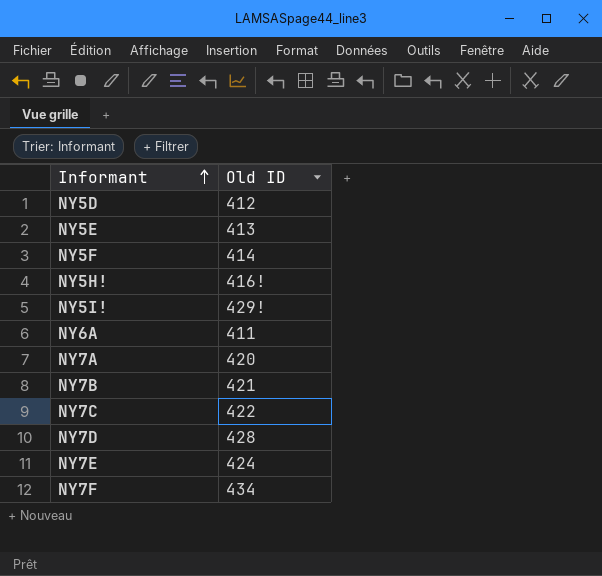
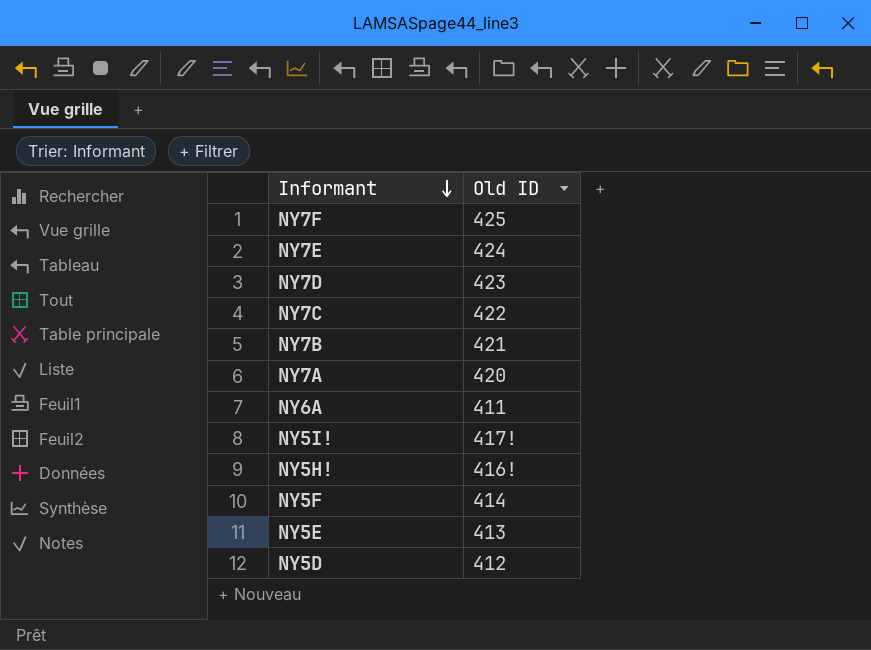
row order: Informant ascending -> Informant descending
NY7F | Old ID: 434 -> 425
NY7D | Old ID: 428 -> 423
NY5I! | Old ID: 429! -> 417!

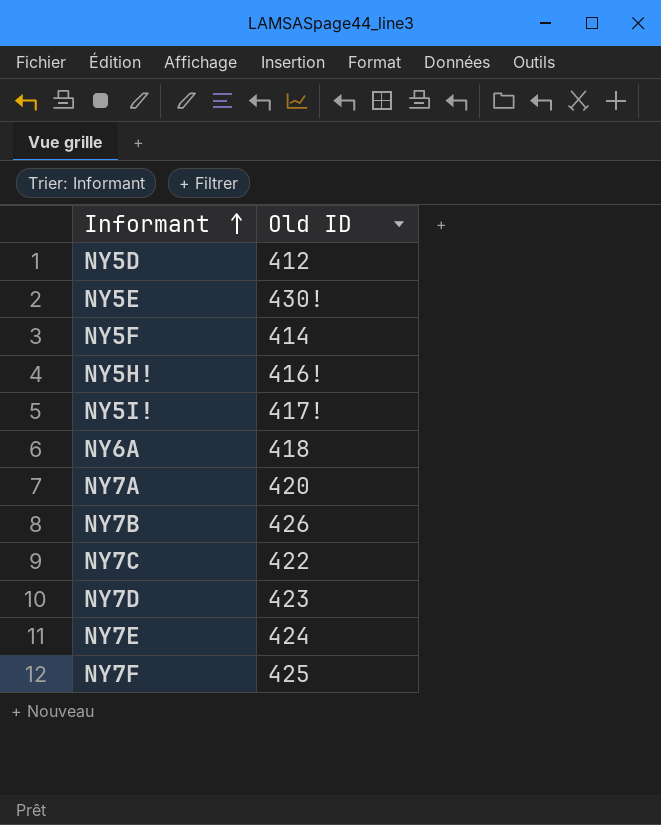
row order: Informant descending -> Informant ascending
NY5E | Old ID: 413 -> 430!
NY6A | Old ID: 411 -> 418
NY7B | Old ID: 421 -> 426

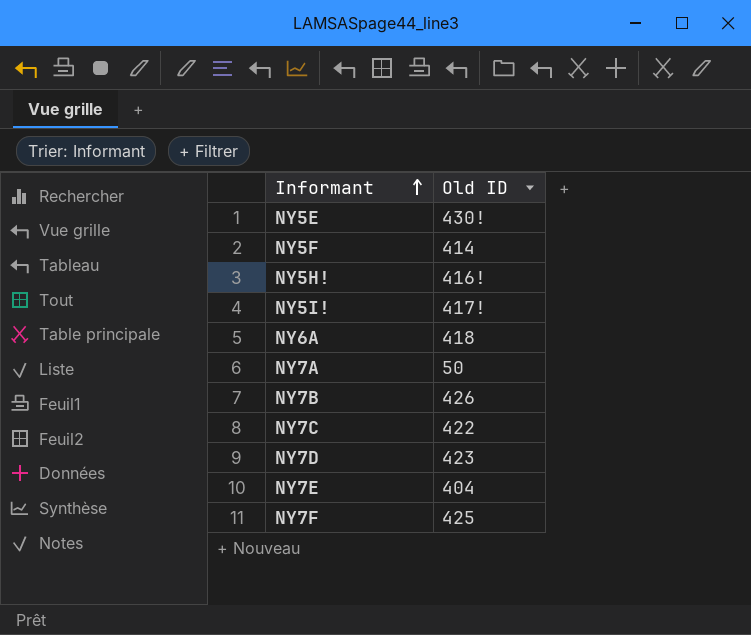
row NY5D: 412 -> none
NY7A | Old ID: 420 -> 50
NY7E | Old ID: 424 -> 404

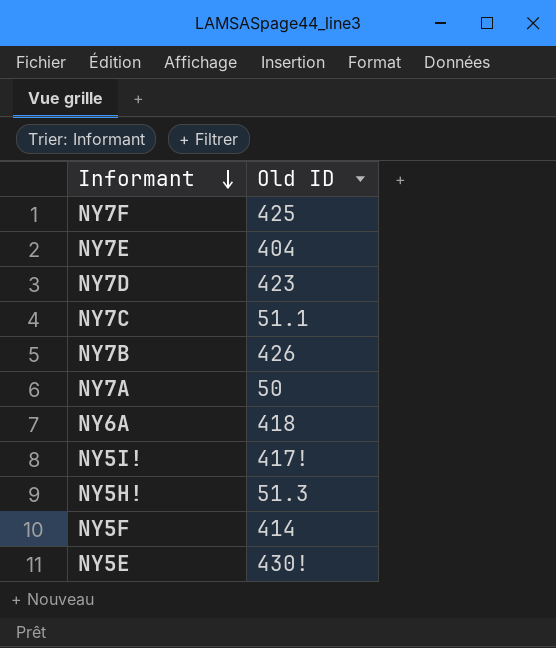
row order: Informant ascending -> Informant descending
NY7C | Old ID: 422 -> 51.1
NY5H! | Old ID: 416! -> 51.3

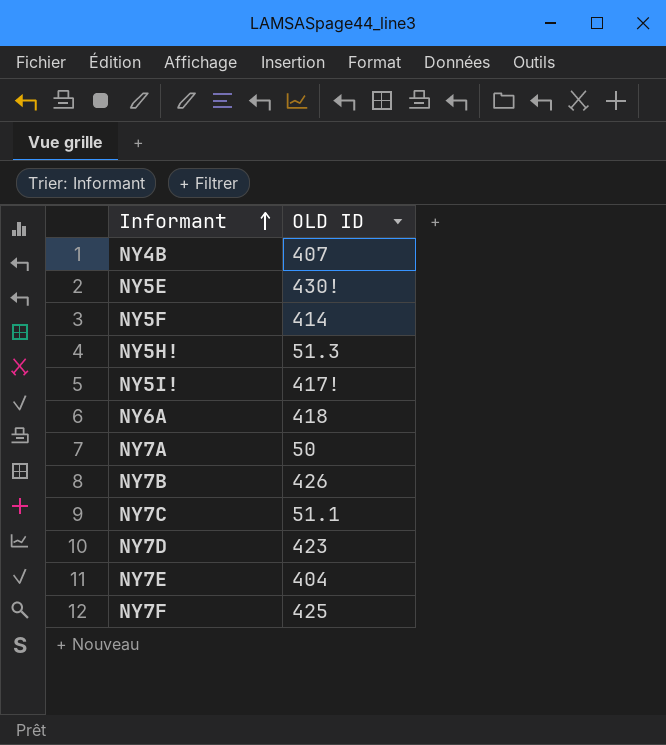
row order: Informant descending -> Informant ascending
column name: Old ID -> OLD ID
row NY4B: none -> 407

